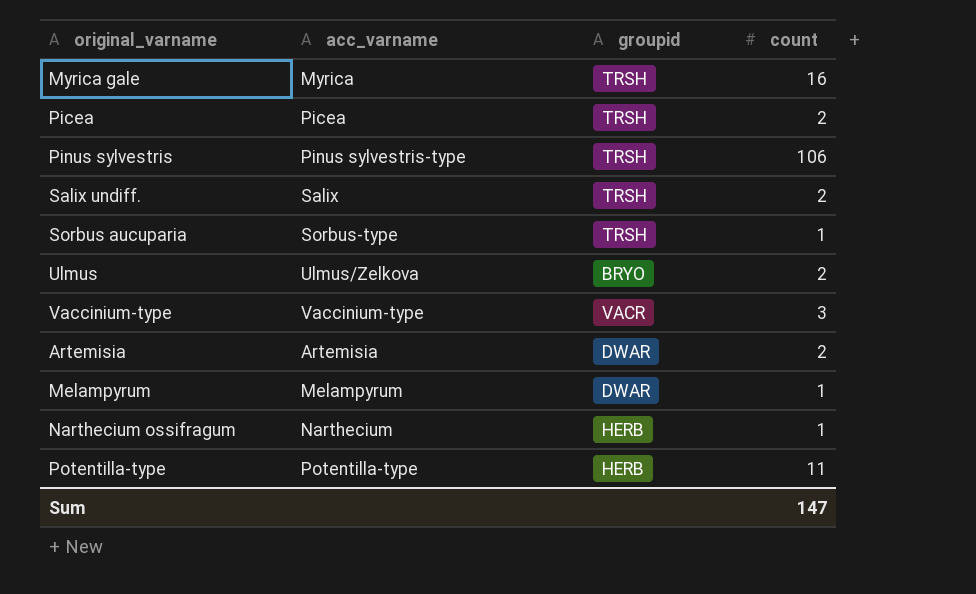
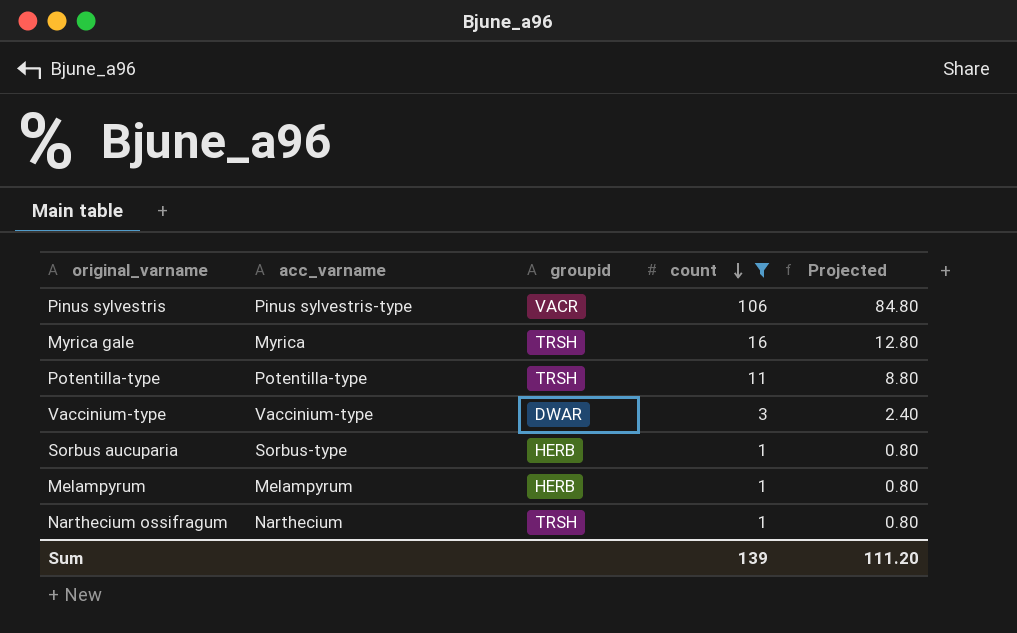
filter: none -> count != 2
row order: none -> count descending
column Projected | formula: none -> [count] * 0.8
Pinus sylvestris | groupid: TRSH -> VACR
Potentilla-type | groupid: HERB -> TRSH
Vaccinium-type | groupid: VACR -> DWAR
Sorbus aucuparia | groupid: TRSH -> HERB
Melampyrum | groupid: DWAR -> HERB
Narthecium ossifragum | groupid: HERB -> TRSH
Sum | count: 147 -> 139

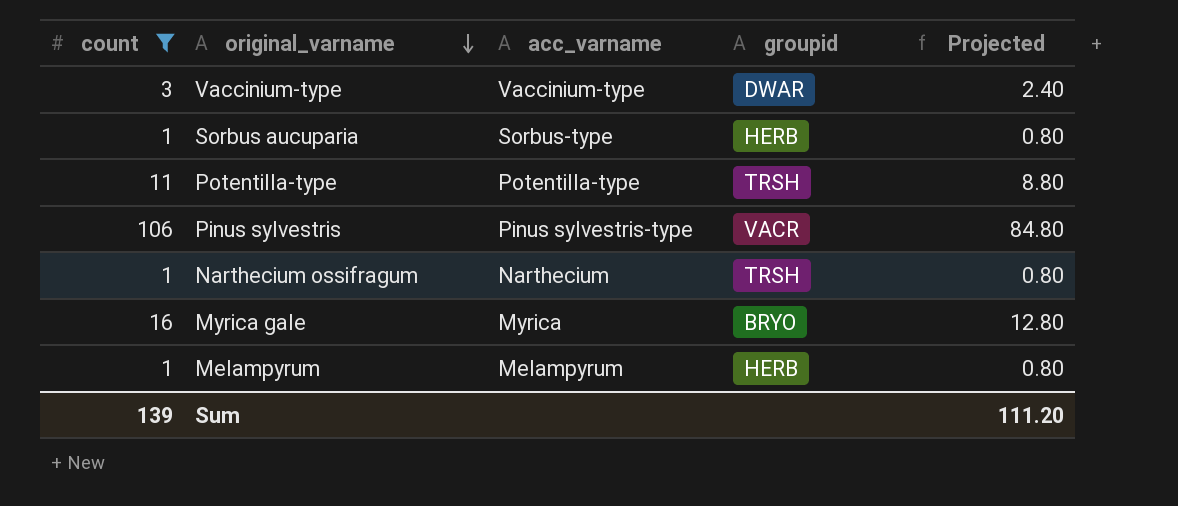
row order: count descending -> original_varname descending
column count | position: 4 -> 1
Myrica gale | groupid: TRSH -> BRYO

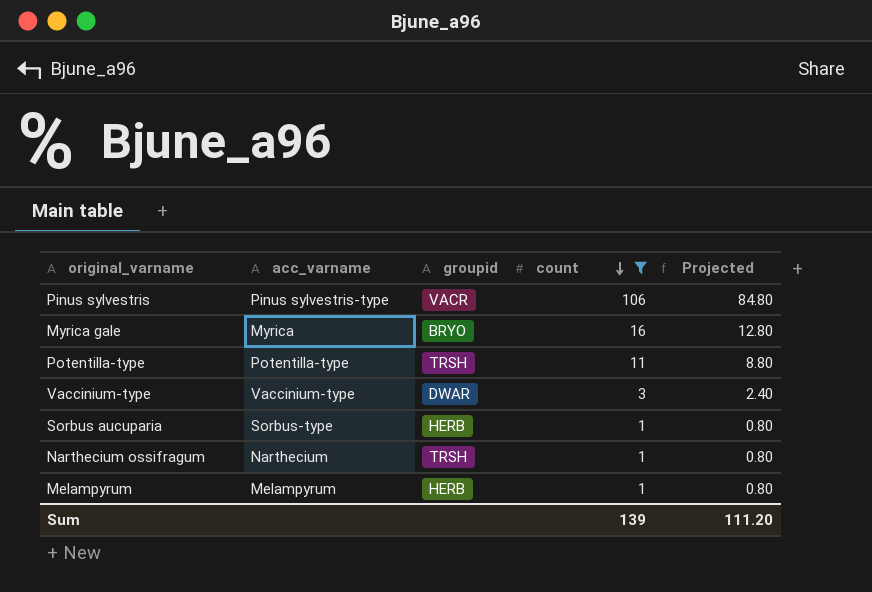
row order: original_varname descending -> count descending
column count | position: 1 -> 4

